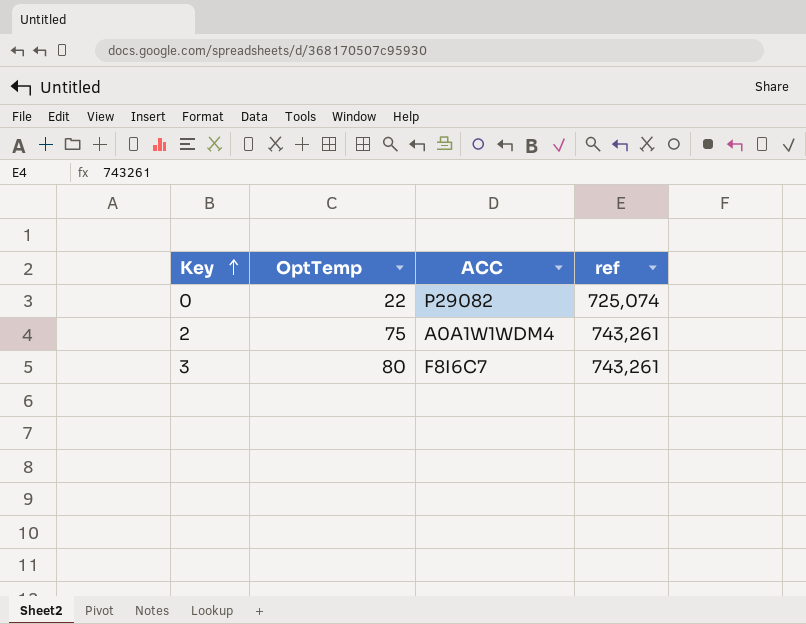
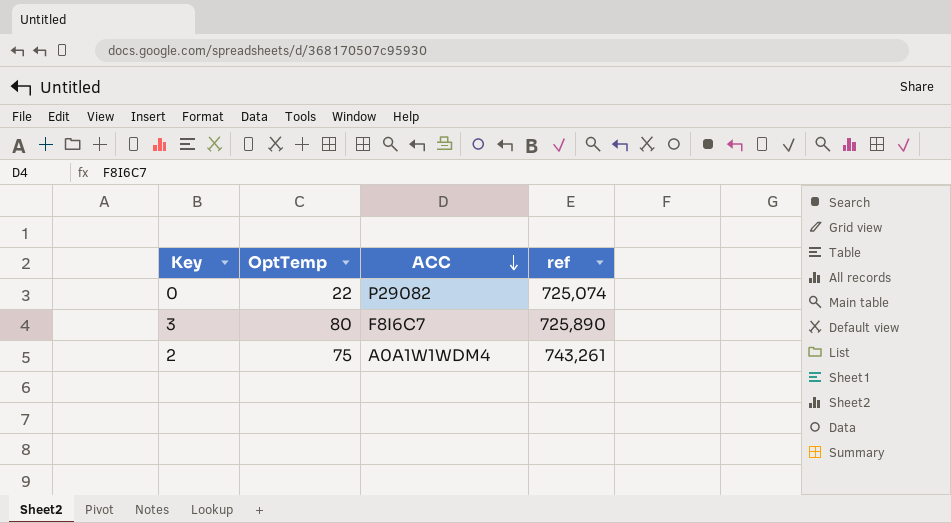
row order: Key ascending -> ACC descending
3 | ref: 743,261 -> 725,890

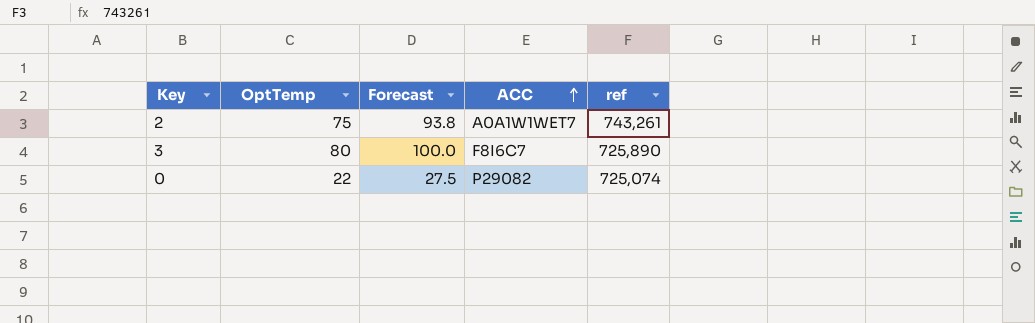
row order: ACC descending -> ACC ascending
column Forecast | formula: none -> [OptTemp] * 1.25
2 | ACC: A0A1W1WDM4 -> A0A1W1WET7

